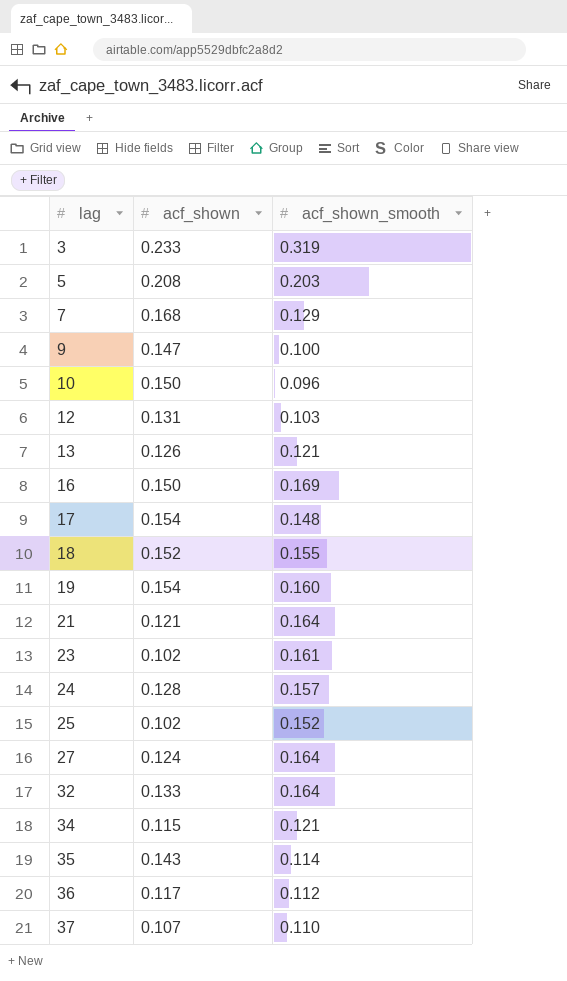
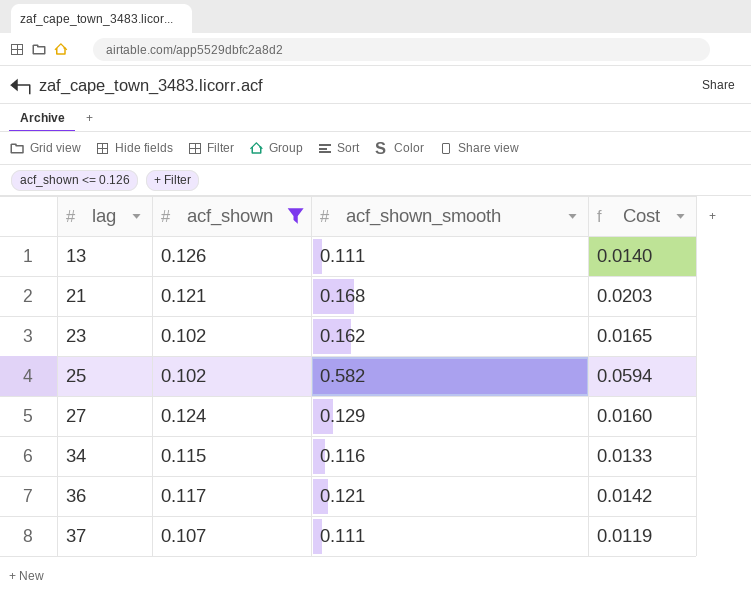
filter: none -> acf_shown <= 0.126
column Cost | formula: none -> [acf_shown] * [acf_shown_smooth]
13 | acf_shown_smooth: 0.121 -> 0.111
21 | acf_shown_smooth: 0.164 -> 0.168
23 | acf_shown_smooth: 0.161 -> 0.162
25 | acf_shown_smooth: 0.152 -> 0.582
27 | acf_shown_smooth: 0.164 -> 0.129
34 | acf_shown_smooth: 0.121 -> 0.116
36 | acf_shown_smooth: 0.112 -> 0.121
37 | acf_shown_smooth: 0.110 -> 0.111

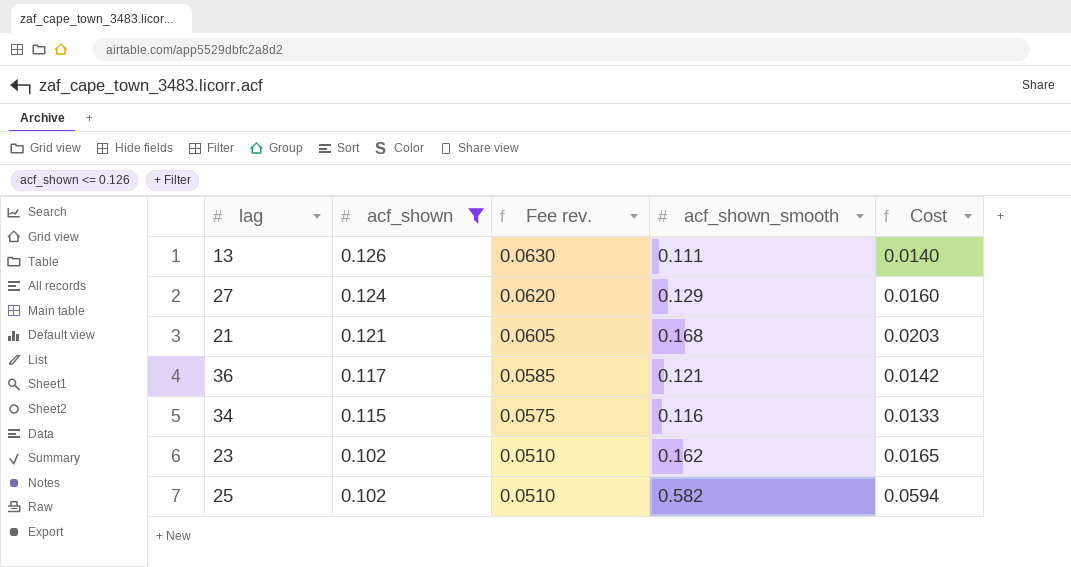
row order: lag ascending -> acf_shown descending
column Fee rev. | formula: none -> [acf_shown] * 0.5
row 37: 0.107 | 0.111 | 0.0119 -> none

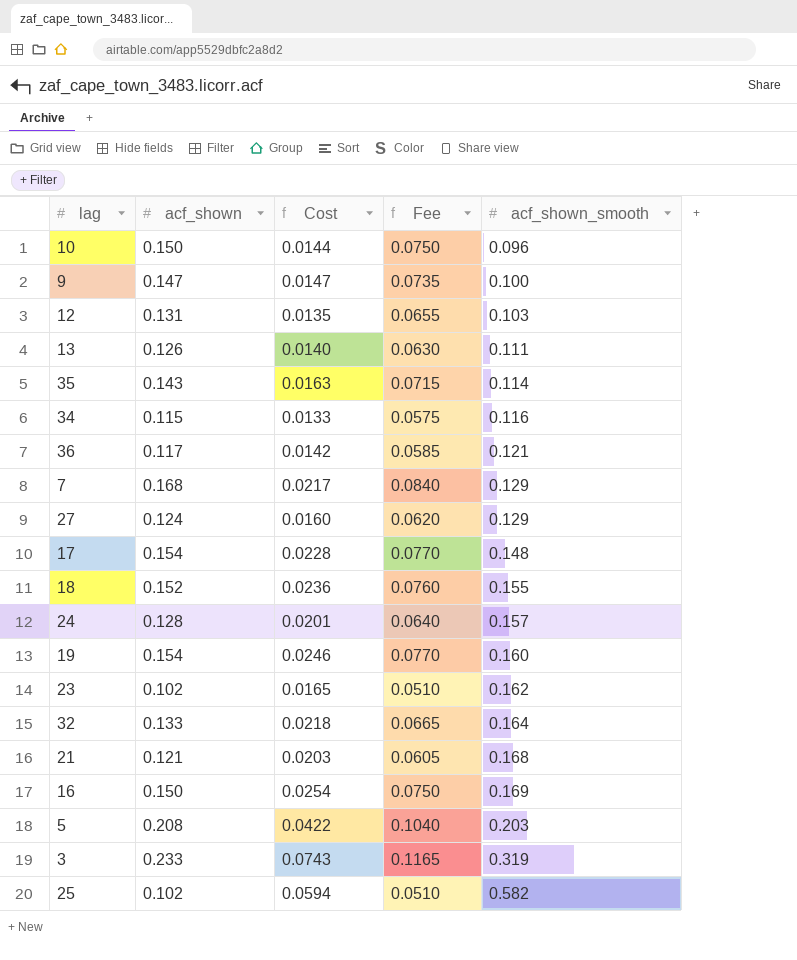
filter: acf_shown <= 0.126 -> none
row order: acf_shown descending -> acf_shown_smooth ascending
column Cost | position: 5 -> 3
column name: Fee rev. -> Fee

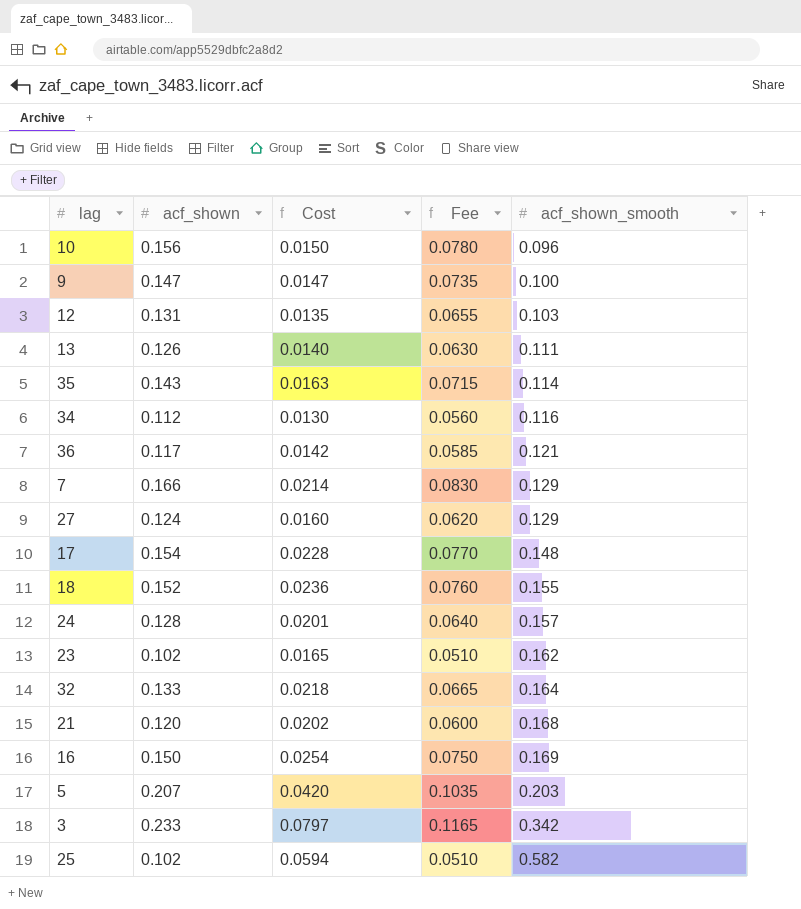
row 19: 0.154 | 0.0246 | 0.0770 | 0.160 -> none
10 | acf_shown: 0.150 -> 0.156
10 | Cost: 0.0144 -> 0.0150
10 | Fee: 0.0750 -> 0.0780
34 | acf_shown: 0.115 -> 0.112
34 | Cost: 0.0133 -> 0.0130
34 | Fee: 0.0575 -> 0.0560
7 | acf_shown: 0.168 -> 0.166
7 | Cost: 0.0217 -> 0.0214
7 | Fee: 0.0840 -> 0.0830
21 | acf_shown: 0.121 -> 0.120
21 | Cost: 0.0203 -> 0.0202
21 | Fee: 0.0605 -> 0.0600
5 | acf_shown: 0.208 -> 0.207
5 | Cost: 0.0422 -> 0.0420
5 | Fee: 0.1040 -> 0.1035
3 | Cost: 0.0743 -> 0.0797
3 | acf_shown_smooth: 0.319 -> 0.342

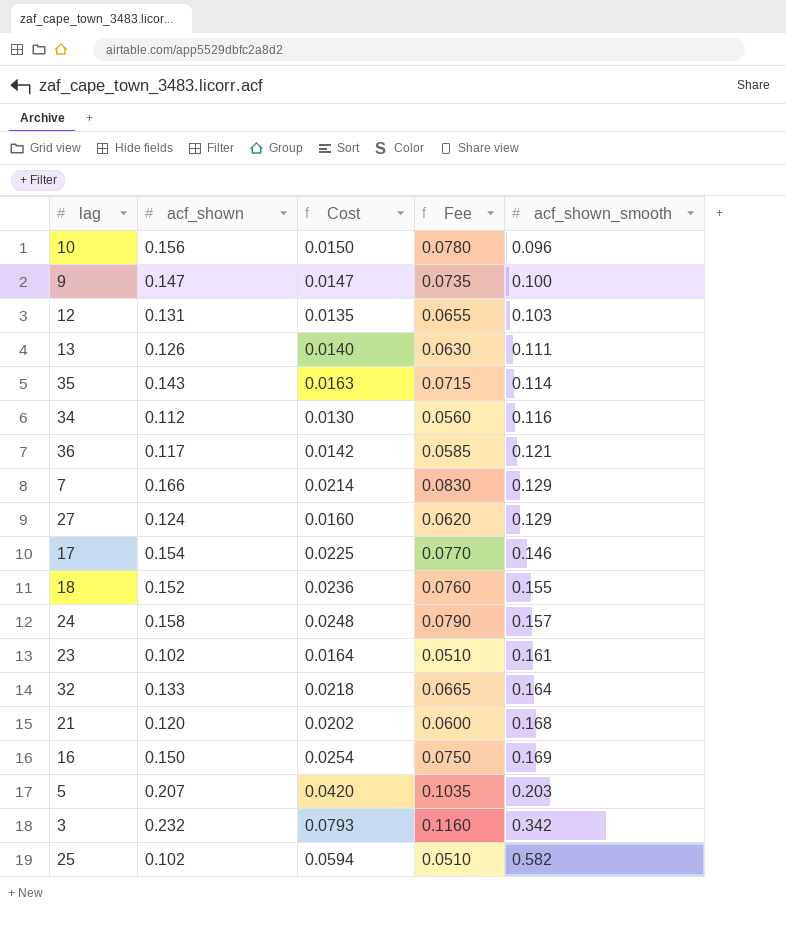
17 | Cost: 0.0228 -> 0.0225
17 | acf_shown_smooth: 0.148 -> 0.146
24 | acf_shown: 0.128 -> 0.158
24 | Cost: 0.0201 -> 0.0248
24 | Fee: 0.0640 -> 0.0790
23 | Cost: 0.0165 -> 0.0164
23 | acf_shown_smooth: 0.162 -> 0.161
3 | acf_shown: 0.233 -> 0.232
3 | Cost: 0.0797 -> 0.0793
3 | Fee: 0.1165 -> 0.1160

